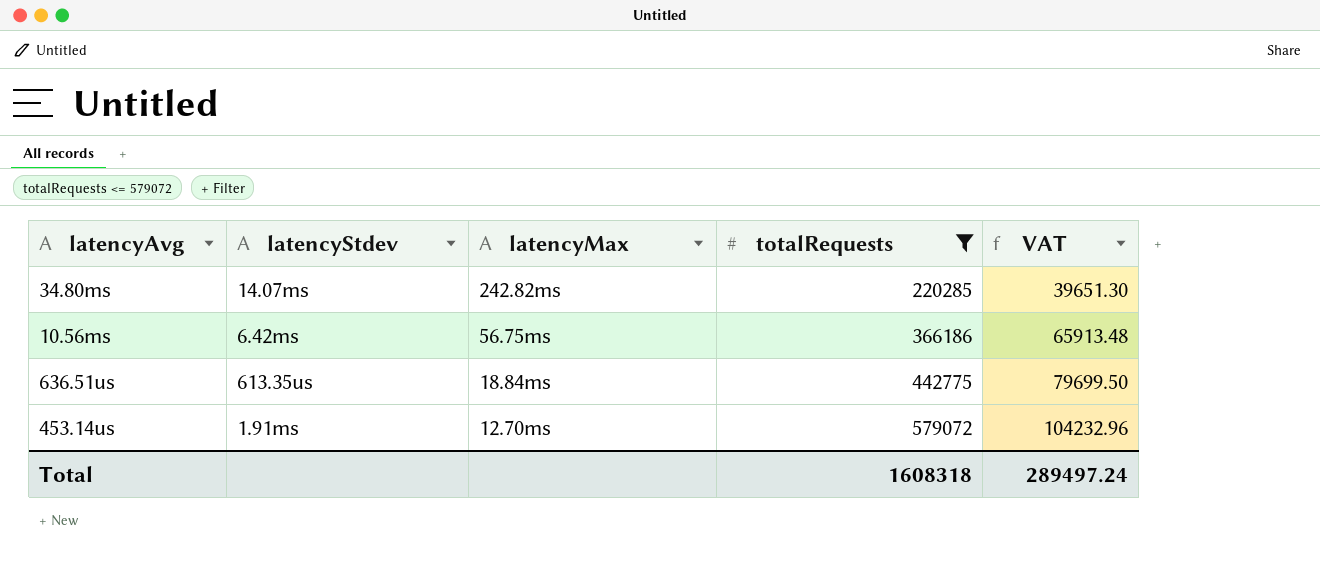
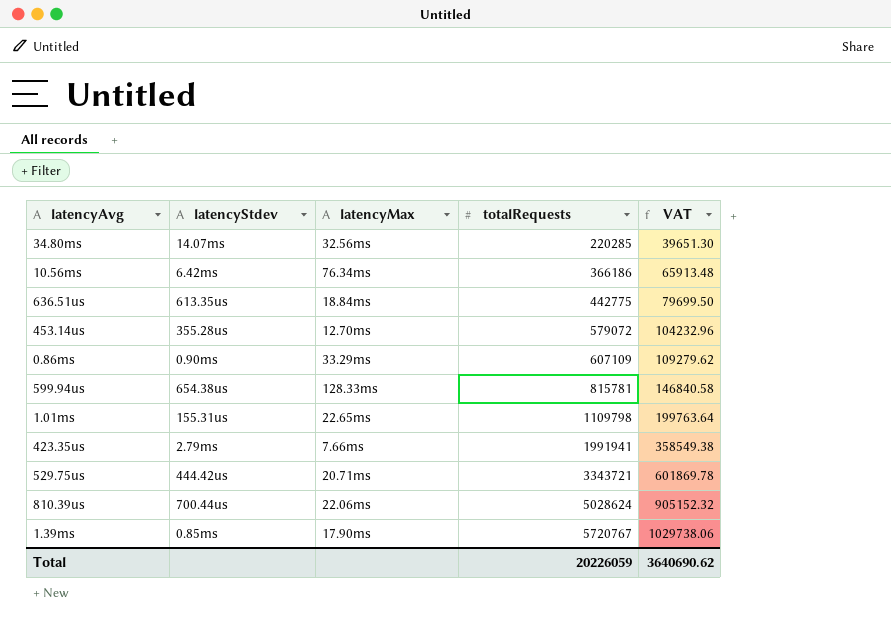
filter: totalRequests <= 579072 -> none
34.80ms | latencyMax: 242.82ms -> 32.56ms
10.56ms | latencyMax: 56.75ms -> 76.34ms
453.14us | latencyStdev: 1.91ms -> 355.28us
Total | totalRequests: 1608318 -> 20226059
Total | VAT: 289497.24 -> 3640690.62

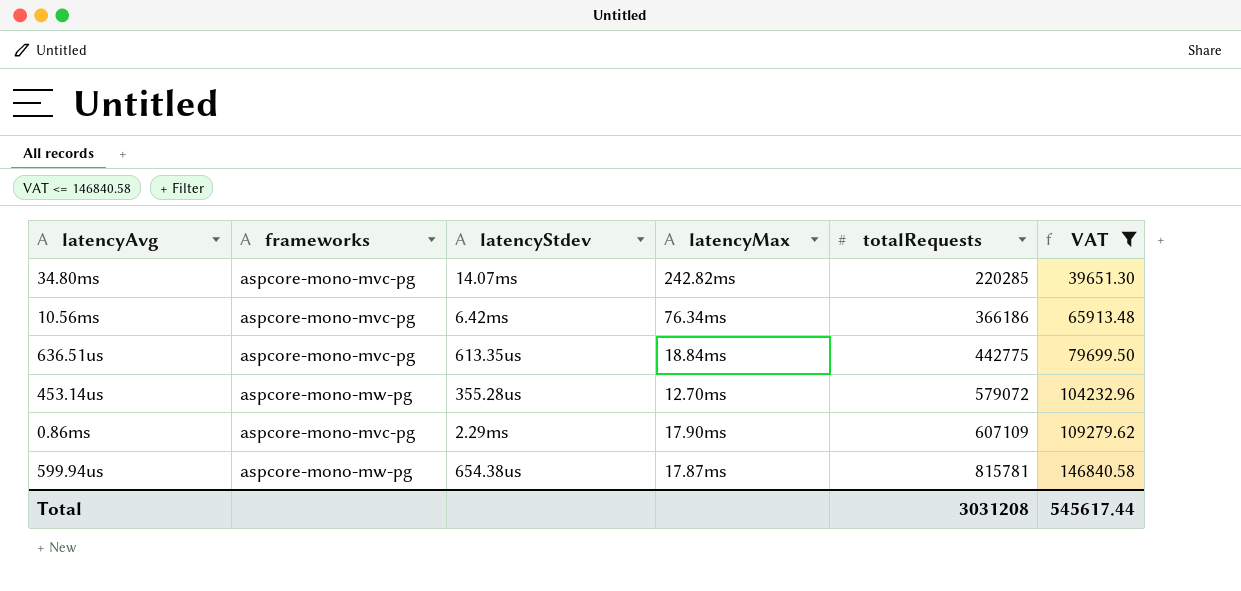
filter: none -> VAT <= 146840.58
column frameworks | position: none -> 2
34.80ms | latencyMax: 32.56ms -> 242.82ms
0.86ms | latencyStdev: 0.90ms -> 2.29ms
0.86ms | latencyMax: 33.29ms -> 17.90ms
599.94us | latencyMax: 128.33ms -> 17.87ms
Total | totalRequests: 20226059 -> 3031208
Total | VAT: 3640690.62 -> 545617.44

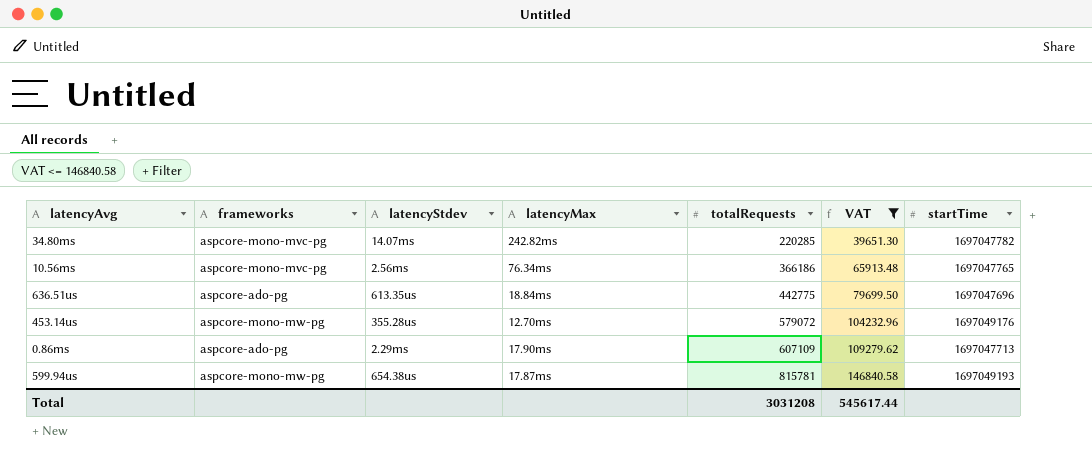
column startTime | position: none -> 7
10.56ms | latencyStdev: 6.42ms -> 2.56ms
636.51us | frameworks: aspcore-mono-mvc-pg -> aspcore-ado-pg
0.86ms | frameworks: aspcore-mono-mvc-pg -> aspcore-ado-pg

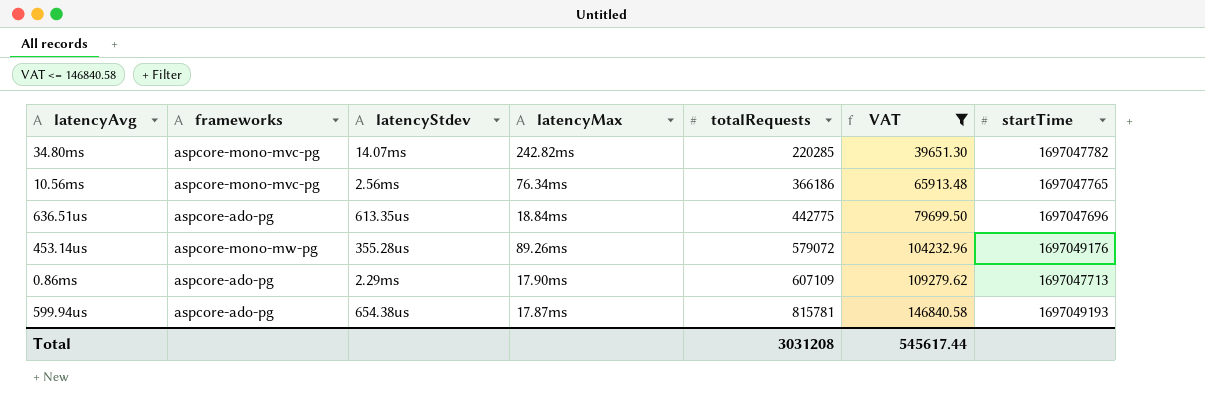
453.14us | latencyMax: 12.70ms -> 89.26ms
599.94us | frameworks: aspcore-mono-mw-pg -> aspcore-ado-pg

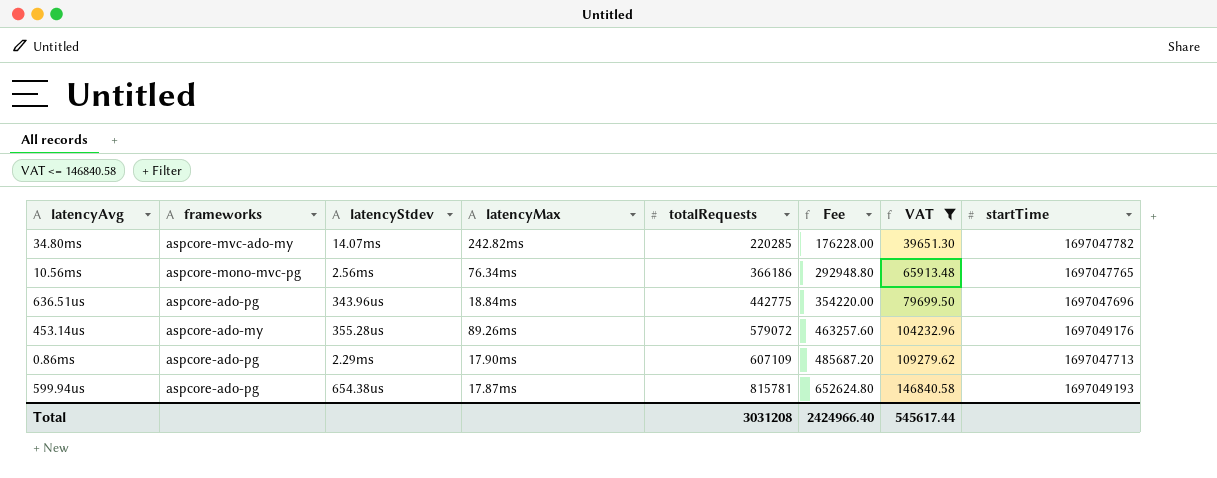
column Fee | formula: none -> [totalRequests] * 0.8
34.80ms | frameworks: aspcore-mono-mvc-pg -> aspcore-mvc-ado-my
636.51us | latencyStdev: 613.35us -> 343.96us
453.14us | frameworks: aspcore-mono-mw-pg -> aspcore-ado-my

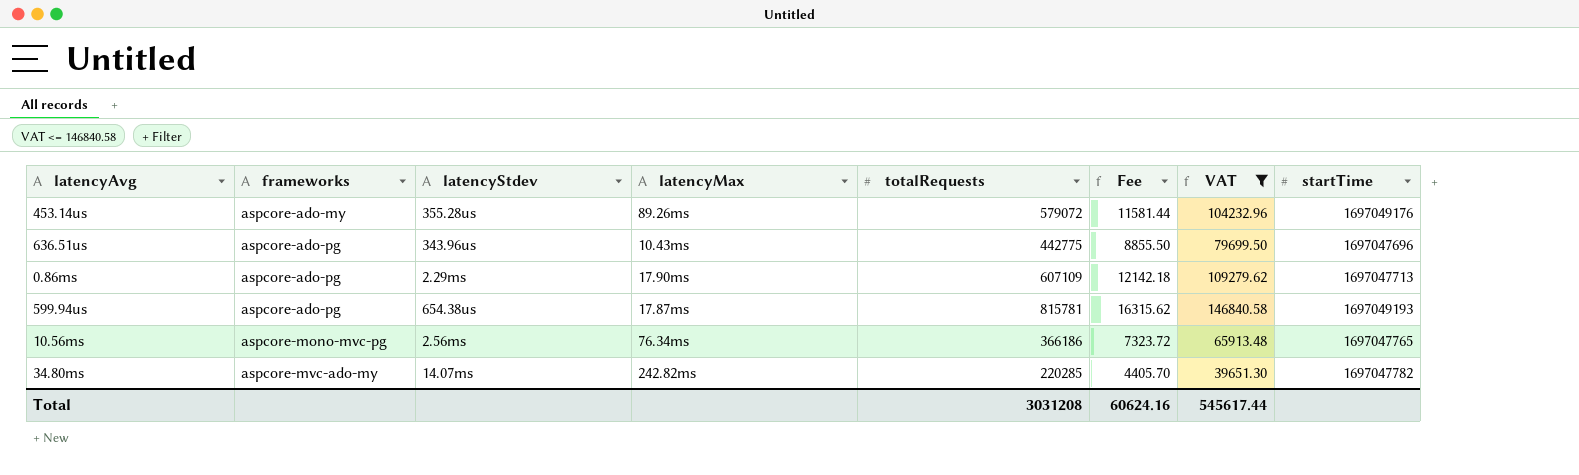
row order: totalRequests ascending -> frameworks ascending
column Fee | formula: [totalRequests] * 0.8 -> [totalRequests] * 0.02
636.51us | latencyMax: 18.84ms -> 10.43ms
Total | Fee: 2424966.40 -> 60624.16

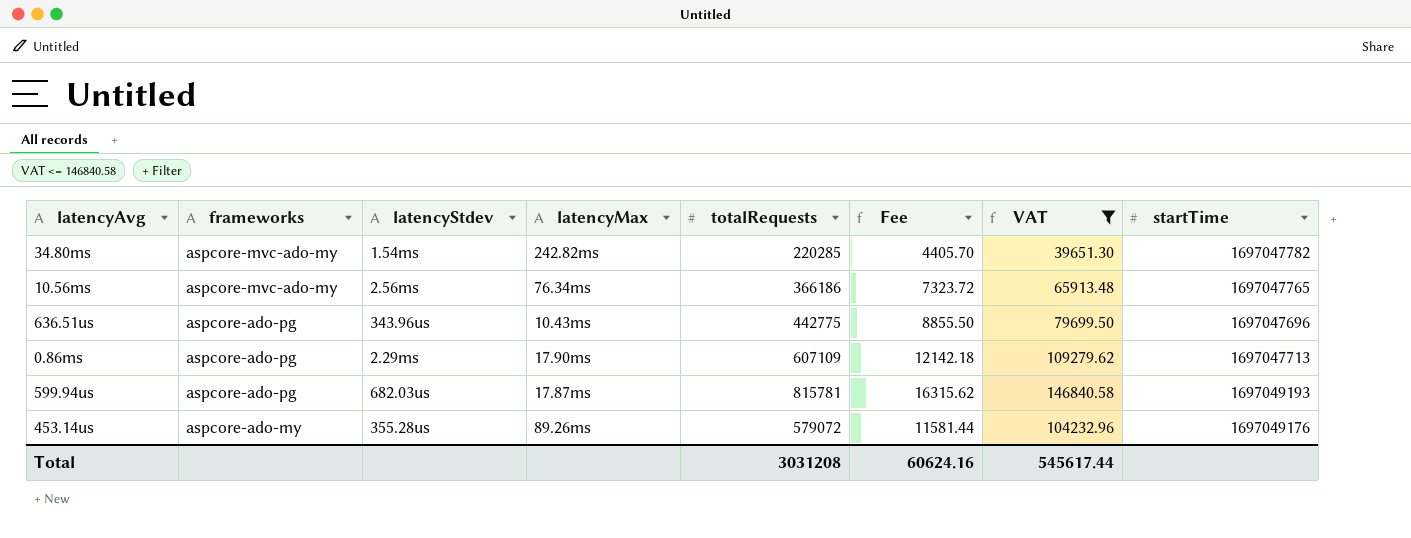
row order: frameworks ascending -> frameworks descending
34.80ms | latencyStdev: 14.07ms -> 1.54ms
10.56ms | frameworks: aspcore-mono-mvc-pg -> aspcore-mvc-ado-my
599.94us | latencyStdev: 654.38us -> 682.03us

